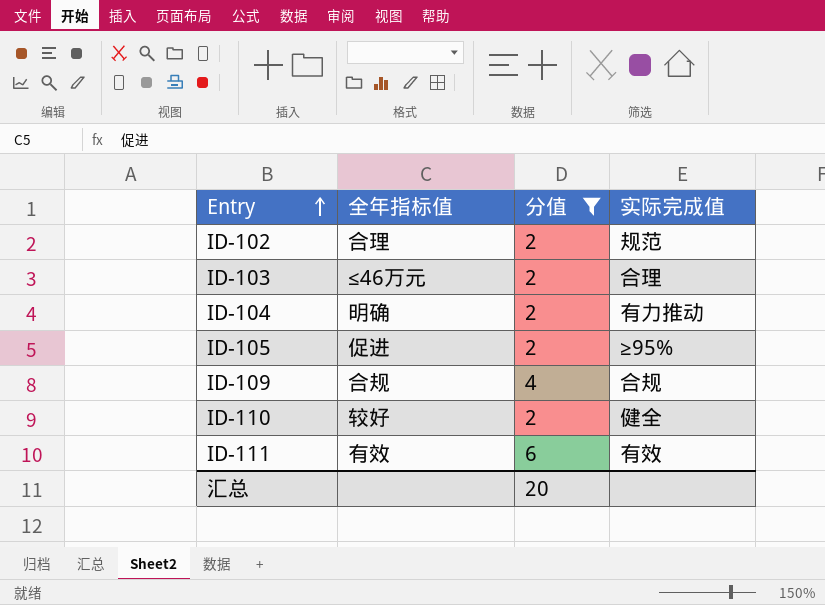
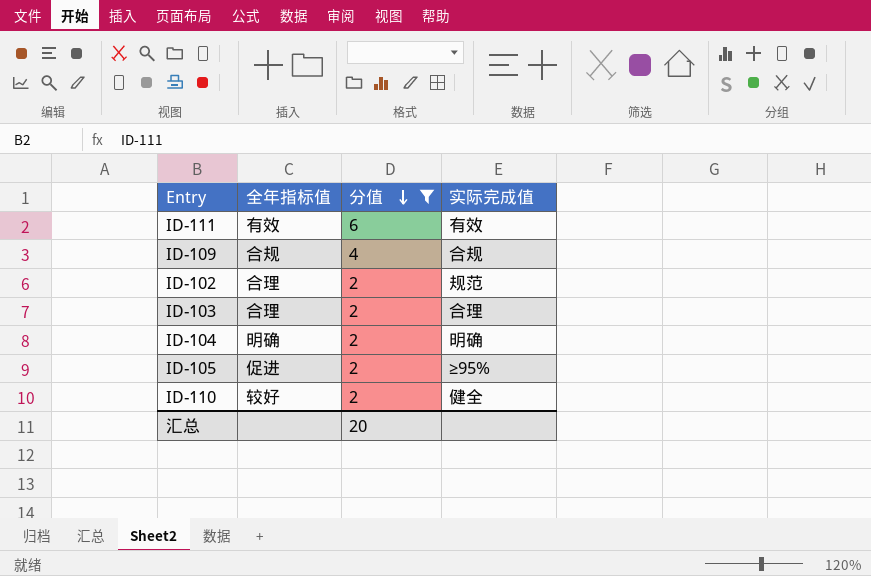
row order: Entry ascending -> 分值 descending
ID-103 | 全年指标值: ≤46万元 -> 合理
ID-104 | 实际完成值: 有力推动 -> 明确

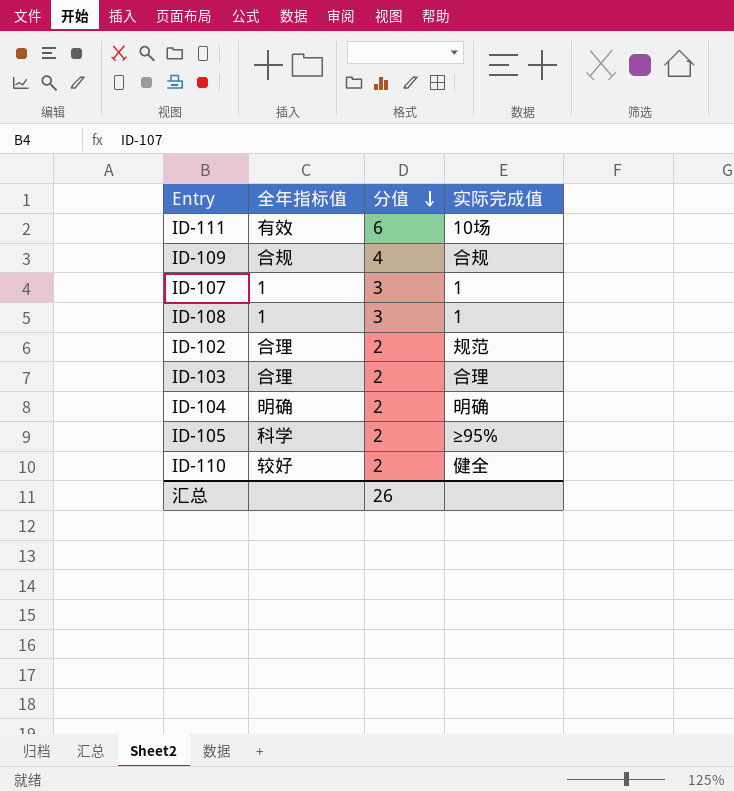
filter: 分值 != 3 -> none
ID-111 | 实际完成值: 有效 -> 10场
ID-105 | 全年指标值: 促进 -> 科学
汇总 | 分值: 20 -> 26

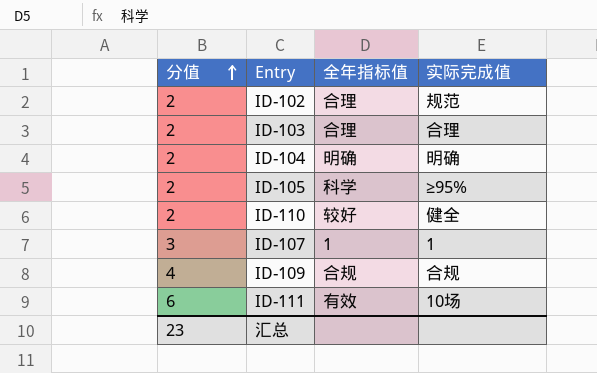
row order: 分值 descending -> 分值 ascending
column 分值 | position: 3 -> 1
row ID-108: 1 | 3 | 1 -> none
汇总 | 分值: 26 -> 23

